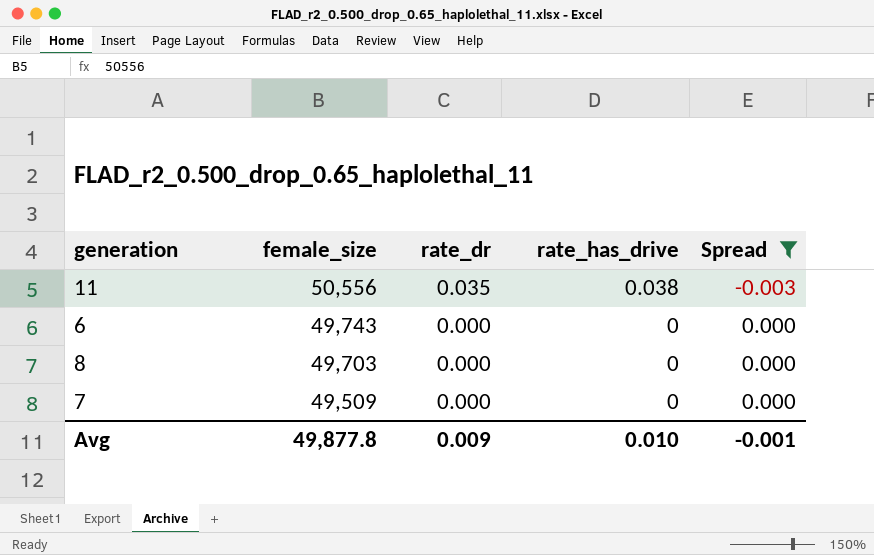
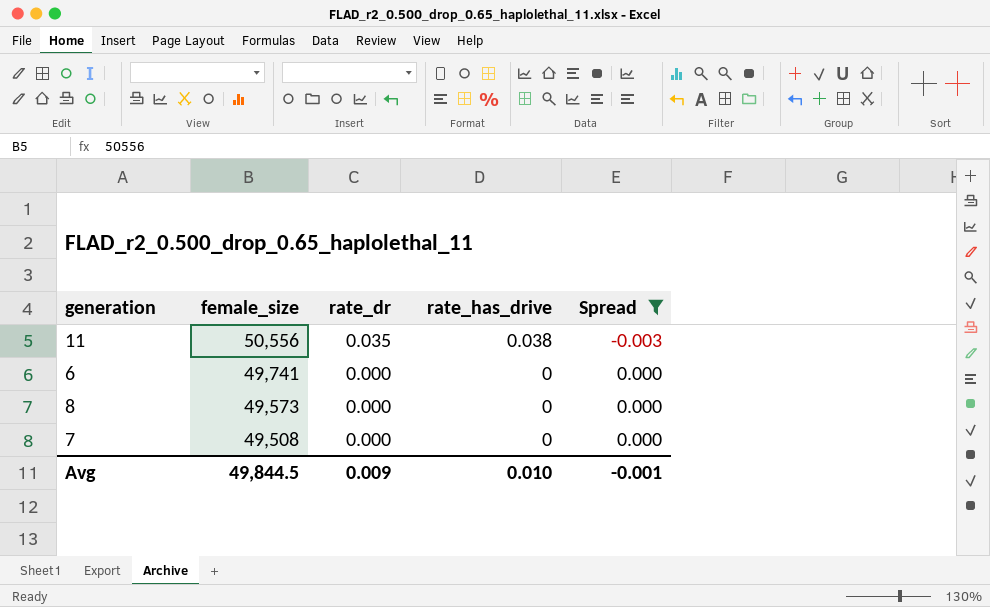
6 | female_size: 49,743 -> 49,741
8 | female_size: 49,703 -> 49,573
7 | female_size: 49,509 -> 49,508
Avg | female_size: 49,877.8 -> 49,844.5

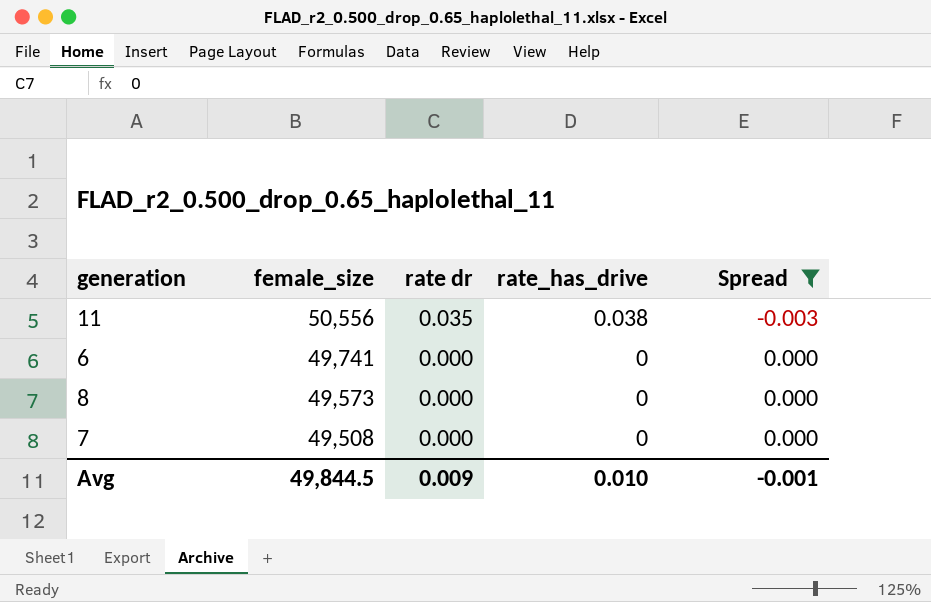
column name: rate_dr -> rate dr

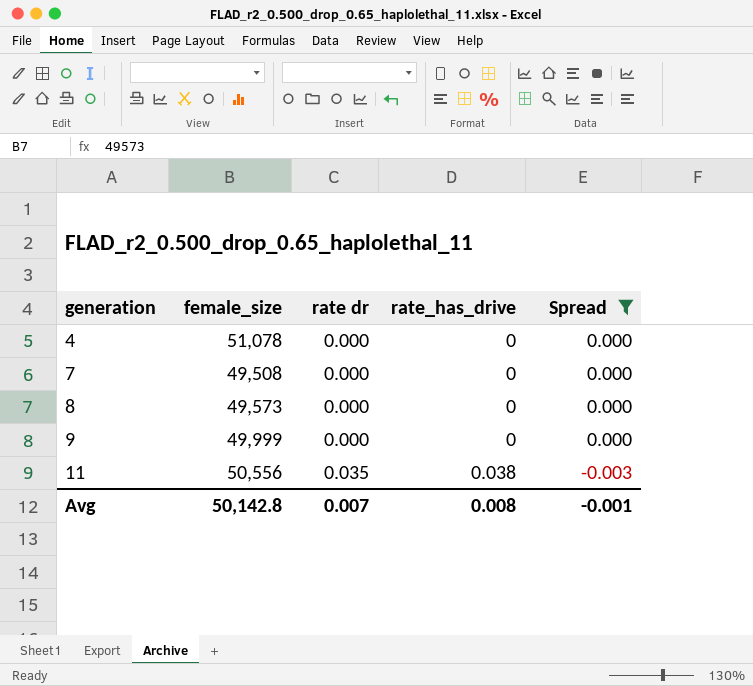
row order: female_size descending -> generation ascending
row 6: 49,741 | 0.000 | 0 | 0.000 -> none
row 4: none -> 51,078 | 0.000 | 0 | 0.000
row 9: none -> 49,999 | 0.000 | 0 | 0.000
Avg | female_size: 49,844.5 -> 50,142.8
Avg | rate dr: 0.009 -> 0.007
Avg | rate_has_drive: 0.010 -> 0.008

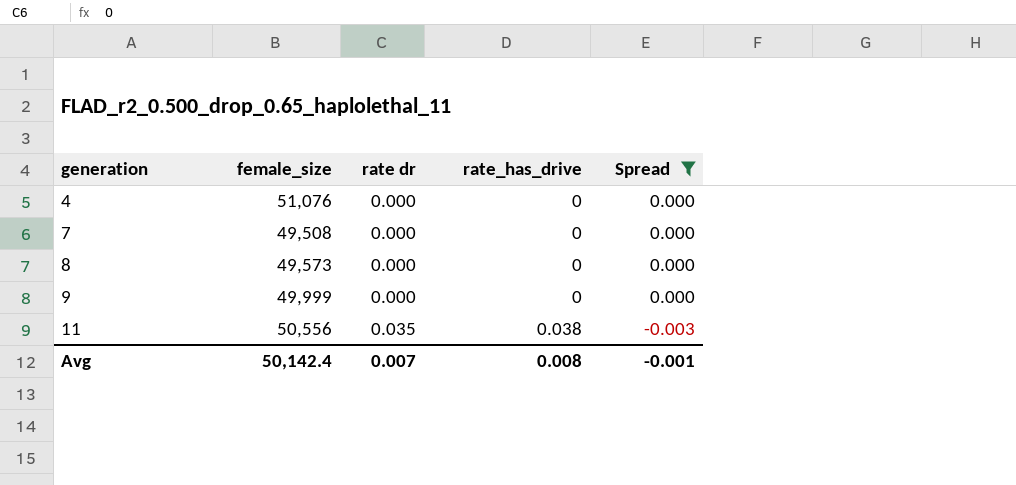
4 | female_size: 51,078 -> 51,076
Avg | female_size: 50,142.8 -> 50,142.4

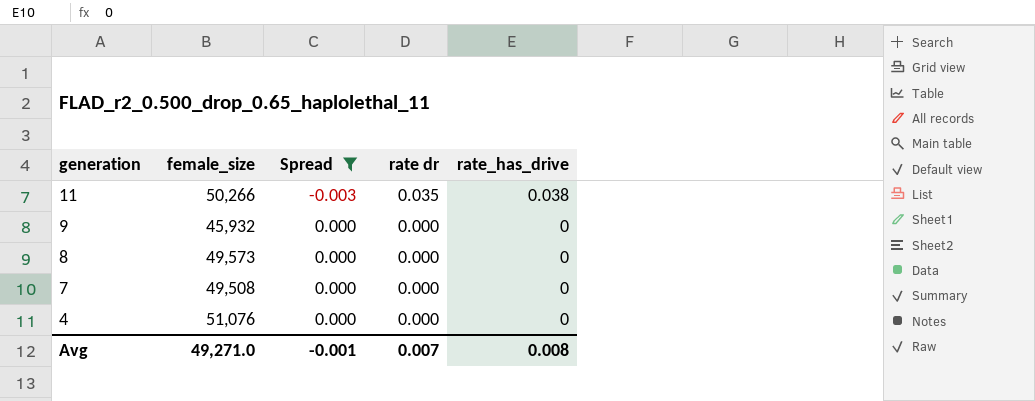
row order: generation ascending -> generation descending
column Spread | position: 5 -> 3
11 | female_size: 50,556 -> 50,266
9 | female_size: 49,999 -> 45,932
Avg | female_size: 50,142.4 -> 49,271.0

